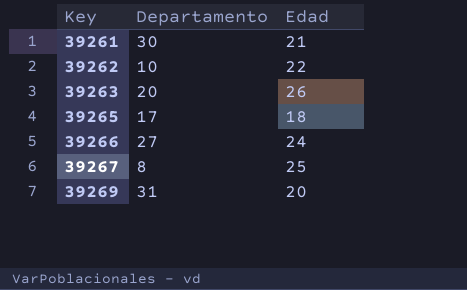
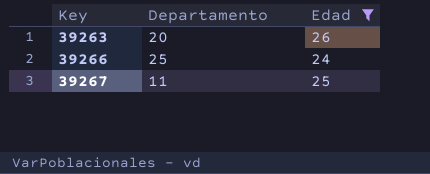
filter: none -> Edad >= 24
39266 | Departamento: 27 -> 25
39267 | Departamento: 8 -> 11

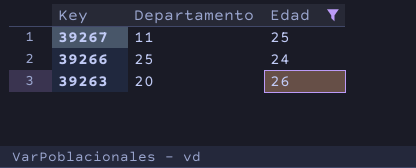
row order: Key ascending -> Key descending

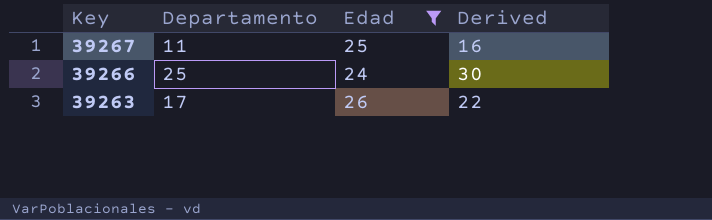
column Derived | formula: none -> [Departamento] + 5
39263 | Departamento: 20 -> 17

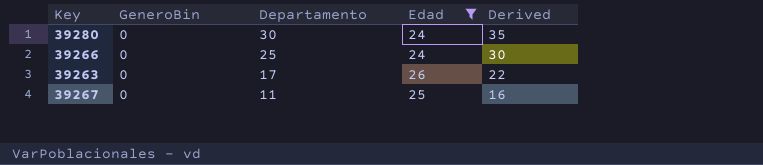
row order: Key descending -> Departamento descending
column GeneroBin | position: none -> 2
row 39280: none -> 0 | 30 | 24 | 35

